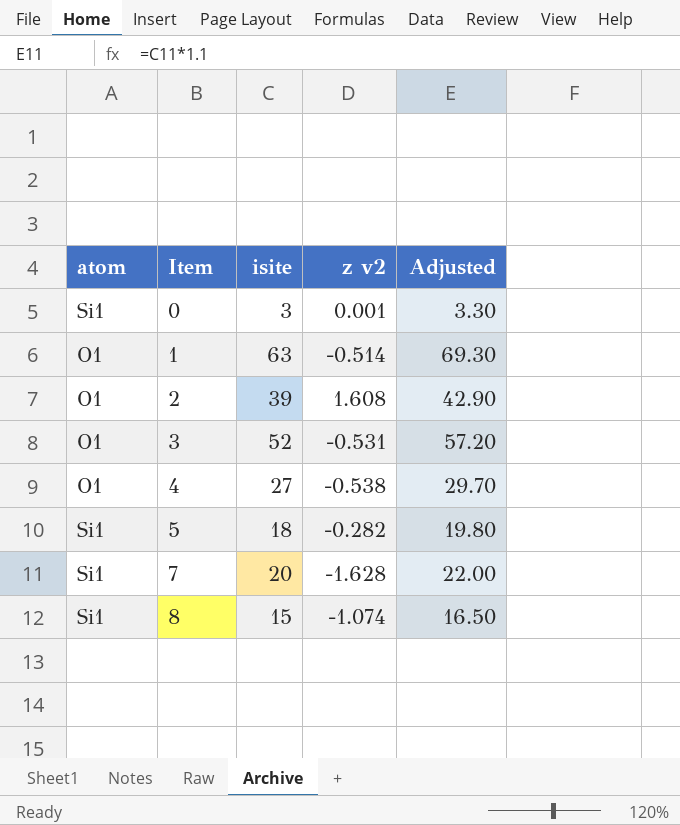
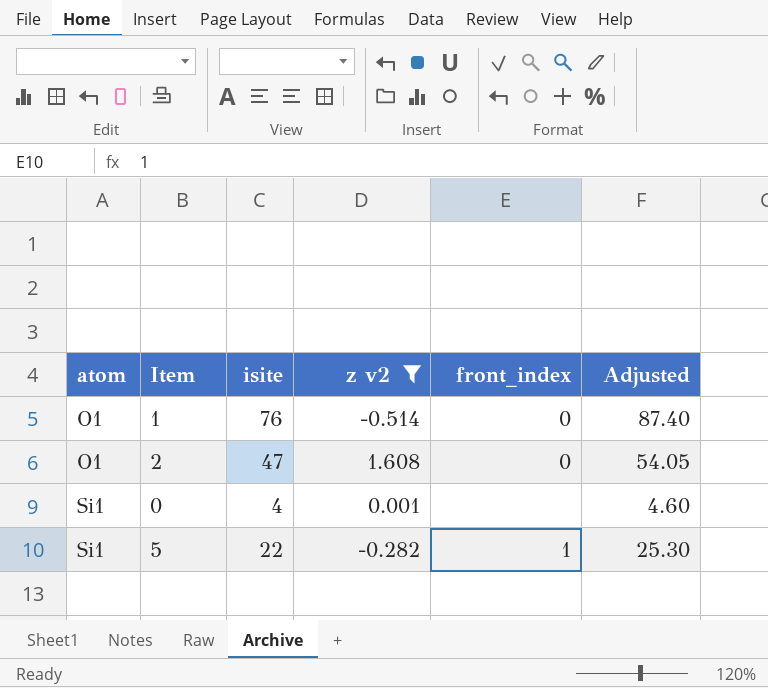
filter: none -> z v2 >= -0.514
row order: Item ascending -> atom ascending
column front_index | position: none -> 5
column Adjusted | formula: [isite] * 1.1 -> [isite] * 1.15
1 | isite: 63 -> 76
2 | isite: 39 -> 47
0 | isite: 3 -> 4
5 | isite: 18 -> 22

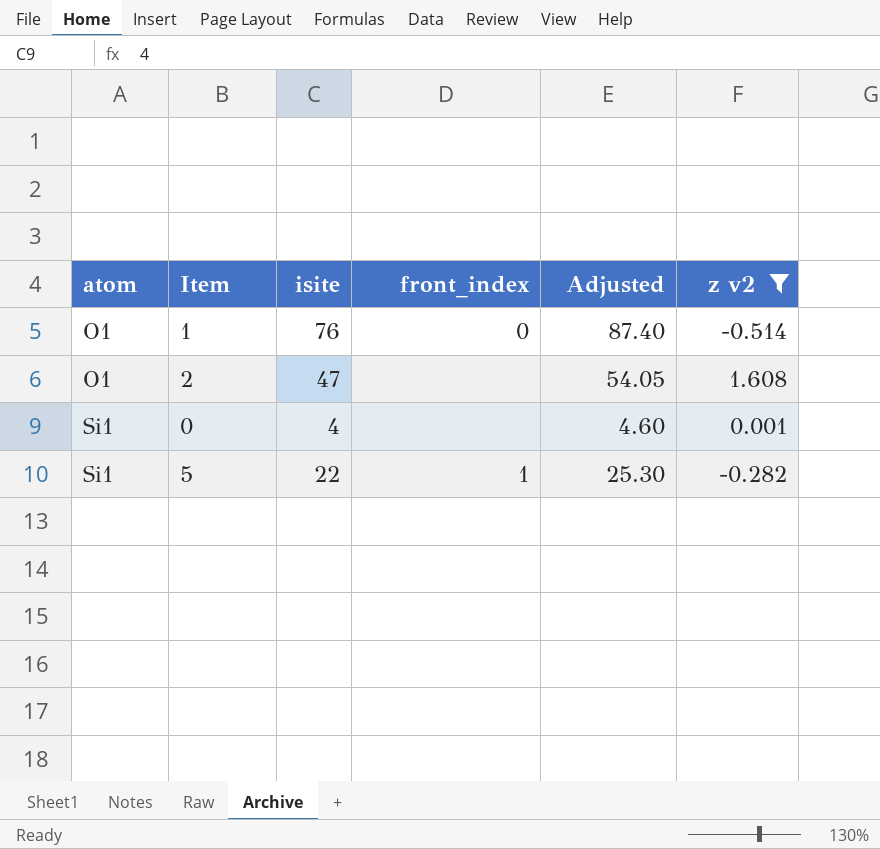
column z v2 | position: 4 -> 6
2 | front_index: 0 -> none

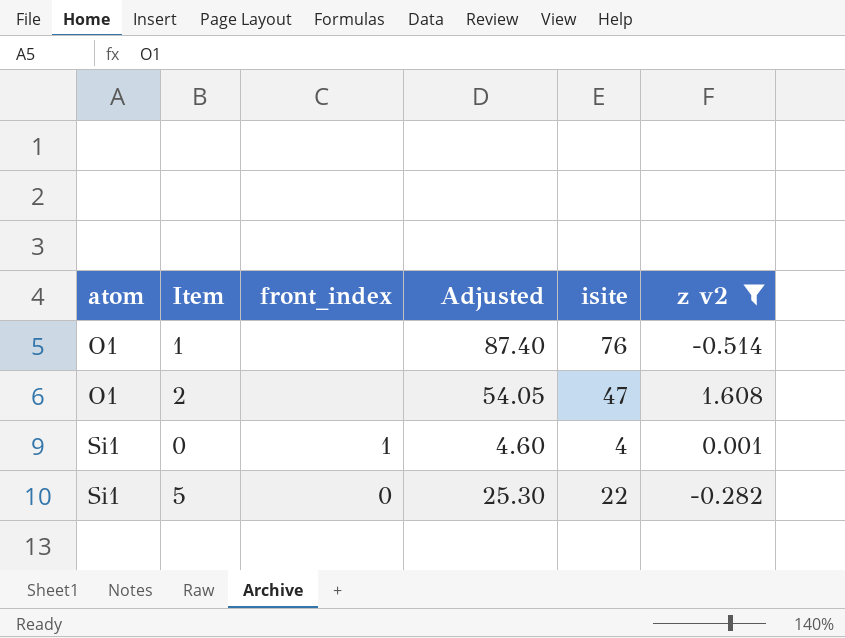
column isite | position: 3 -> 5
1 | front_index: 0 -> none
0 | front_index: none -> 1
5 | front_index: 1 -> 0

